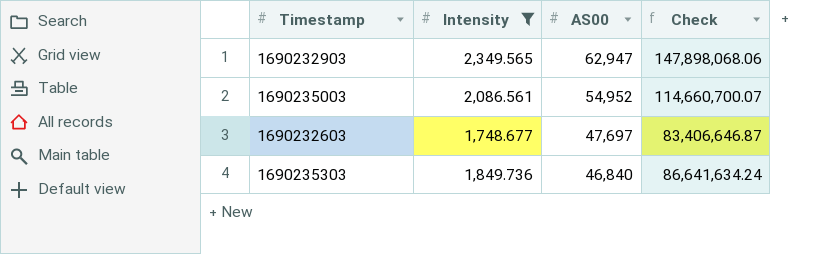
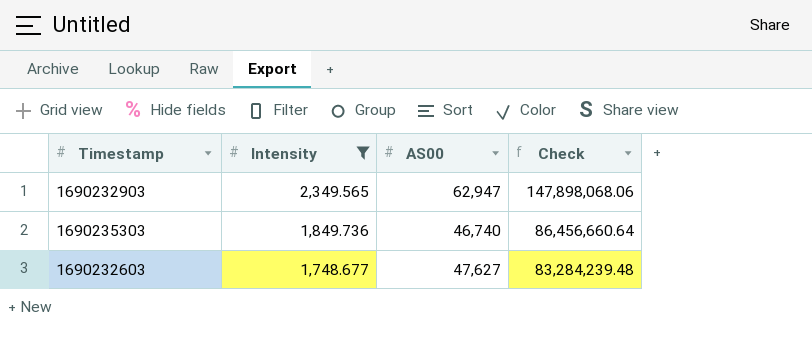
row order: AS00 descending -> Intensity descending
row 1690235003: 2,086.561 | 54,952 | 114,660,700.07 -> none
1690235303 | AS00: 46,840 -> 46,740
1690235303 | Check: 86,641,634.24 -> 86,456,660.64
1690232603 | AS00: 47,697 -> 47,627
1690232603 | Check: 83,406,646.87 -> 83,284,239.48

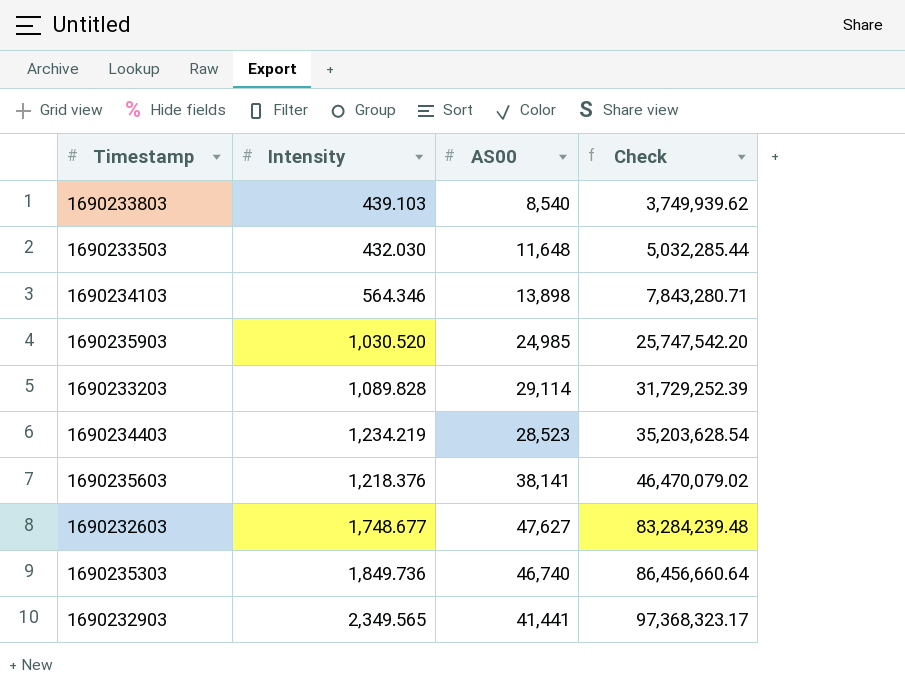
filter: Intensity >= 1,748.677 -> none
row order: Intensity descending -> Check ascending
1690232903 | AS00: 62,947 -> 41,441
1690232903 | Check: 147,898,068.06 -> 97,368,323.17

